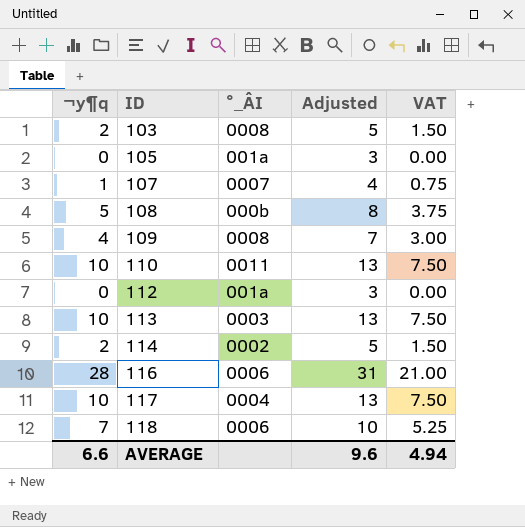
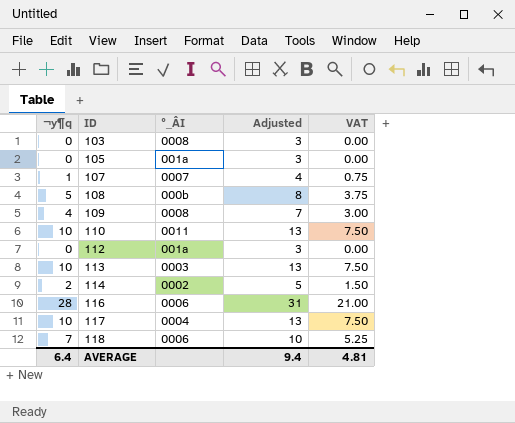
103 | ¬y¶q: 2 -> 0
103 | Adjusted: 5 -> 3
103 | VAT: 1.50 -> 0.00
AVERAGE | ¬y¶q: 6.6 -> 6.4
AVERAGE | Adjusted: 9.6 -> 9.4
AVERAGE | VAT: 4.94 -> 4.81

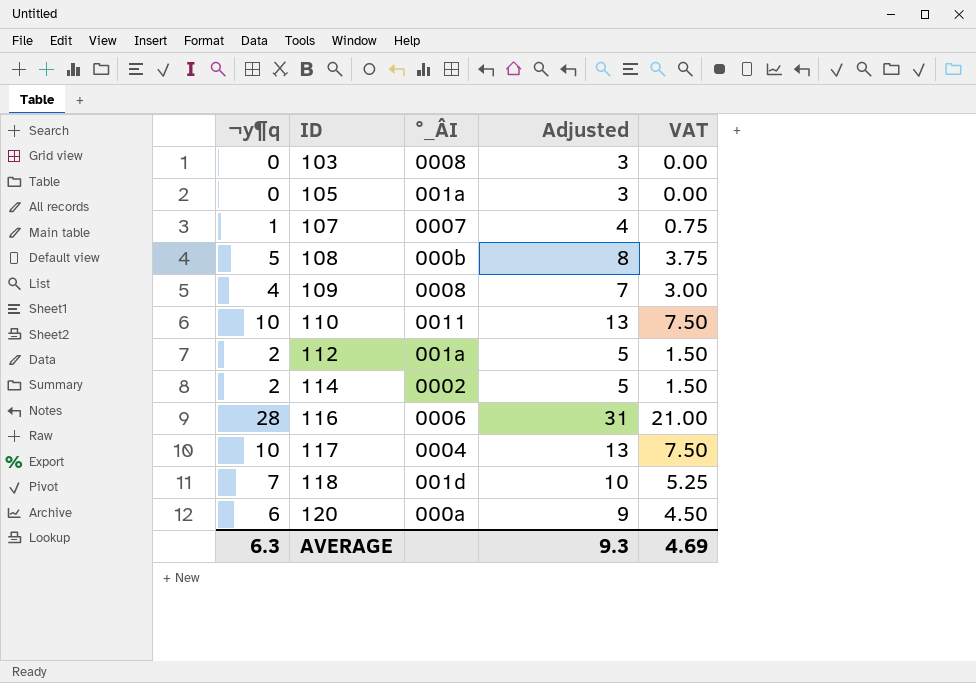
row 113: 10 | 0003 | 13 | 7.50 -> none
112 | ¬y¶q: 0 -> 2
112 | Adjusted: 3 -> 5
112 | VAT: 0.00 -> 1.50
118 | °_ÂI: 0006 -> 001d
row 120: none -> 6 | 000a | 9 | 4.50
AVERAGE | ¬y¶q: 6.4 -> 6.3
AVERAGE | Adjusted: 9.4 -> 9.3
AVERAGE | VAT: 4.81 -> 4.69

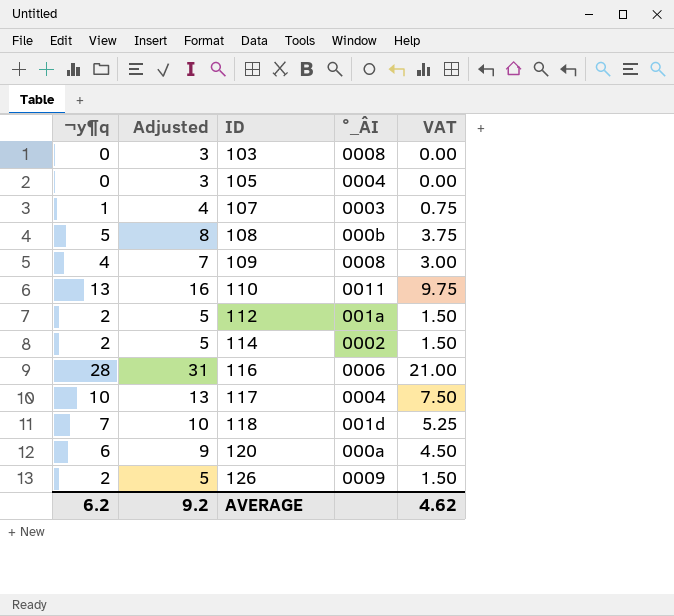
column Adjusted | position: 4 -> 2
105 | °_ÂI: 001a -> 0004
107 | °_ÂI: 0007 -> 0003
110 | ¬y¶q: 10 -> 13
110 | Adjusted: 13 -> 16
110 | VAT: 7.50 -> 9.75
row 126: none -> 2 | 5 | 0009 | 1.50
AVERAGE | ¬y¶q: 6.3 -> 6.2
AVERAGE | Adjusted: 9.3 -> 9.2
AVERAGE | VAT: 4.69 -> 4.62

